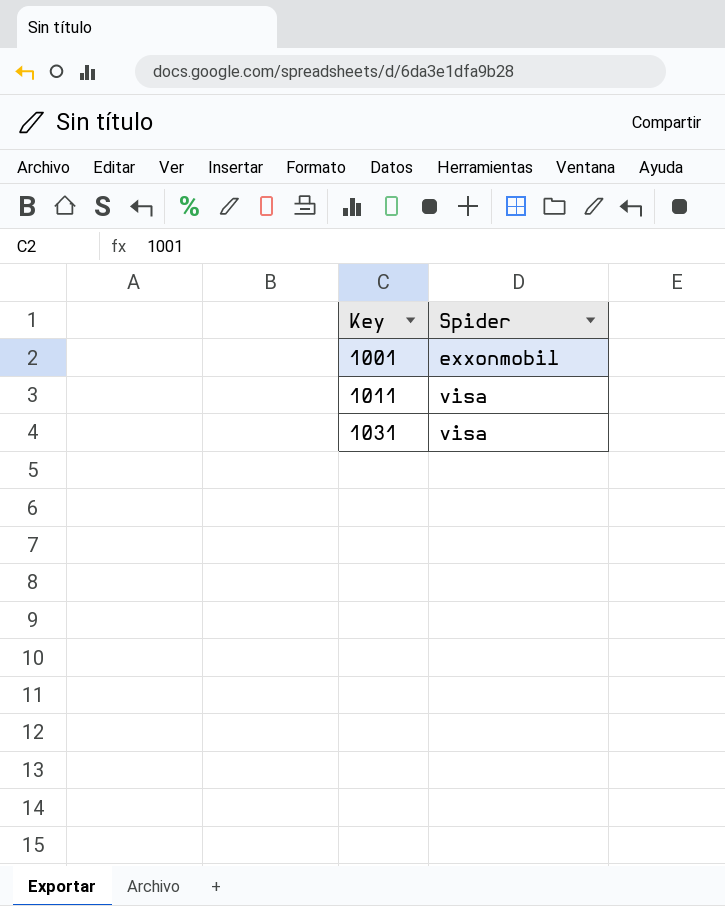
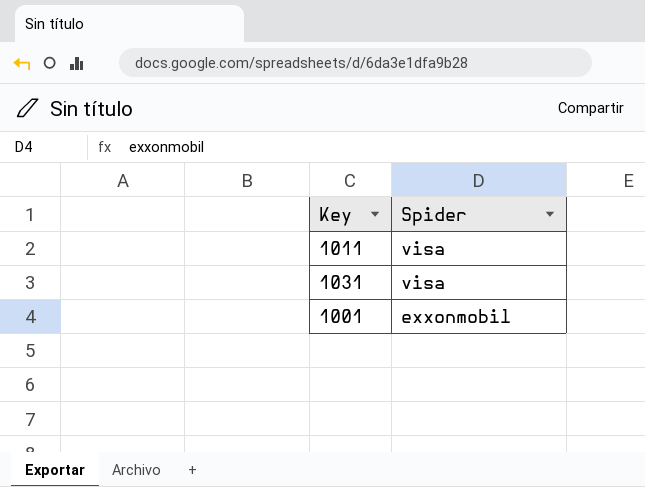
row order: Key ascending -> Spider descending

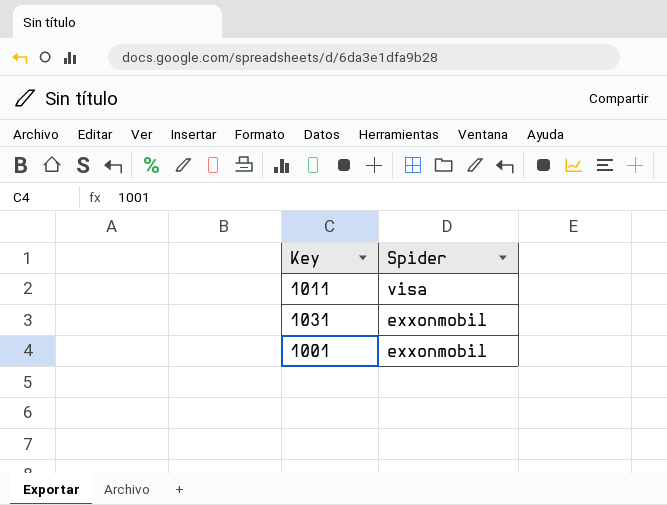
1031 | Spider: visa -> exxonmobil

